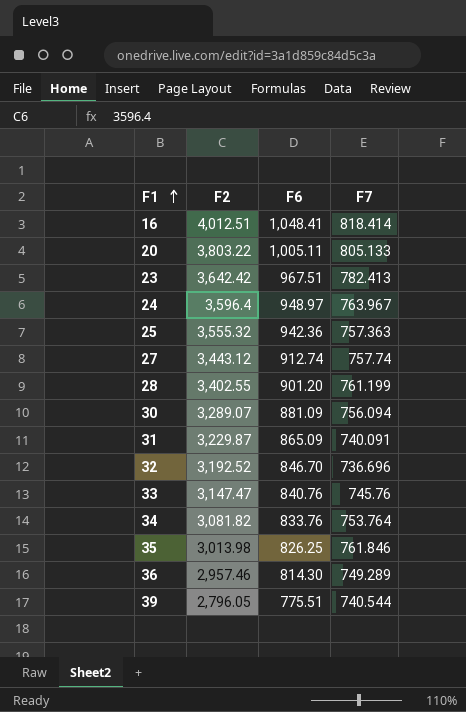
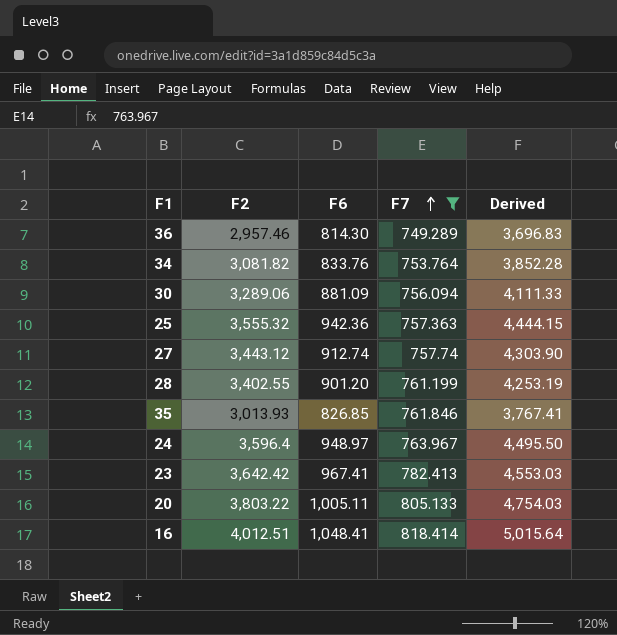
filter: none -> F7 >= 749.289
row order: F1 ascending -> F7 ascending
column Derived | formula: none -> [F2] * 1.25
30 | F2: 3,289.07 -> 3,289.06
35 | F2: 3,013.98 -> 3,013.93
35 | F6: 826.25 -> 826.85
23 | F6: 967.51 -> 967.41

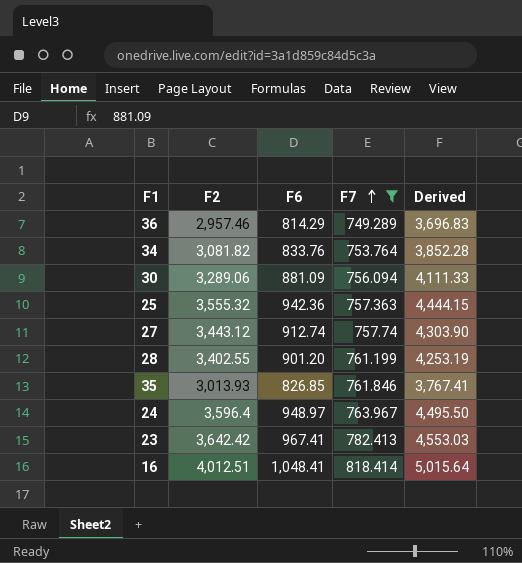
row 20: 3,803.22 | 1,005.11 | 805.133 | 4,754.03 -> none
36 | F6: 814.30 -> 814.29

